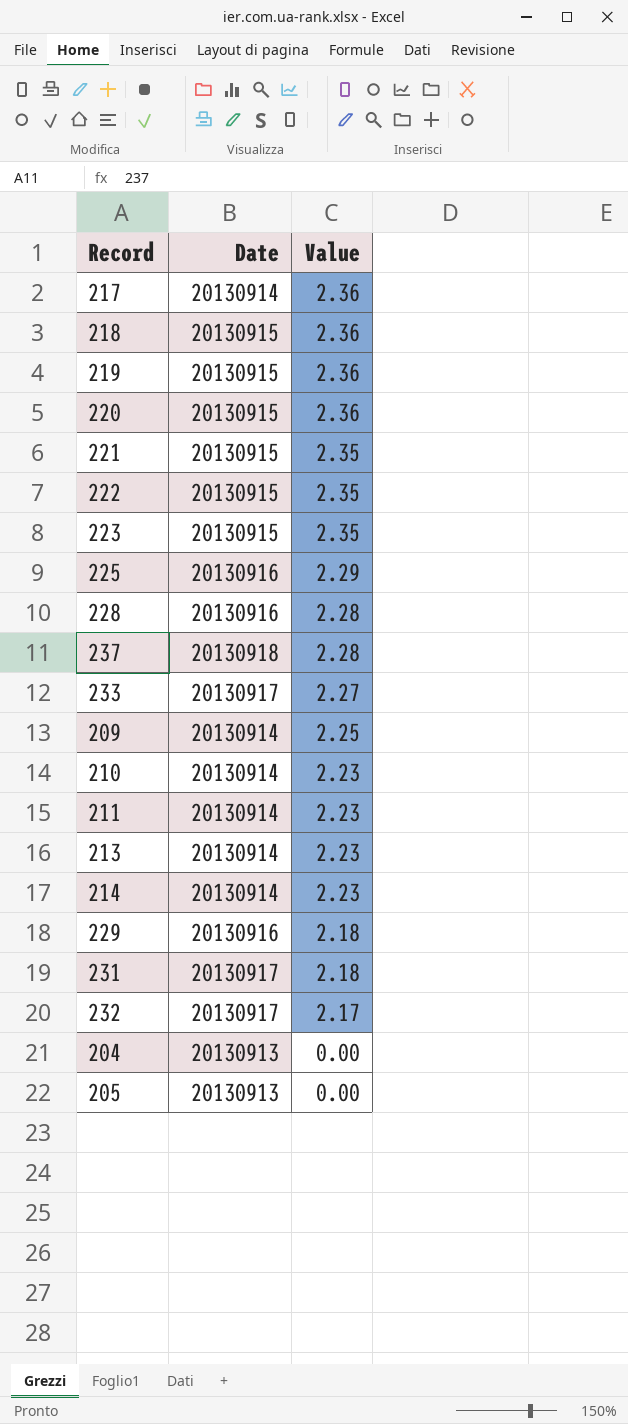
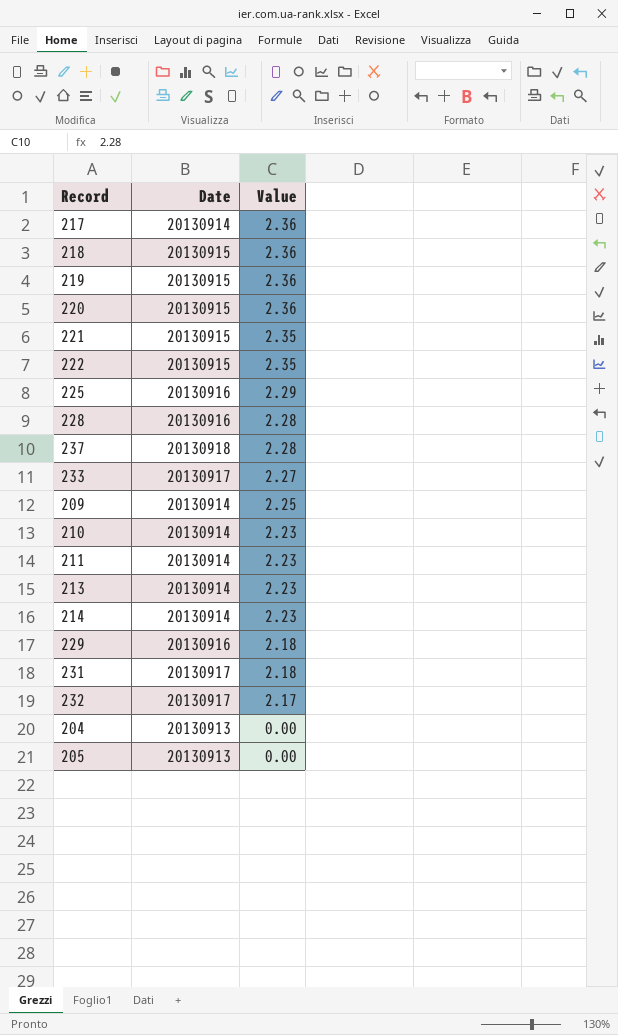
row 223: 20130915 | 2.35 -> none

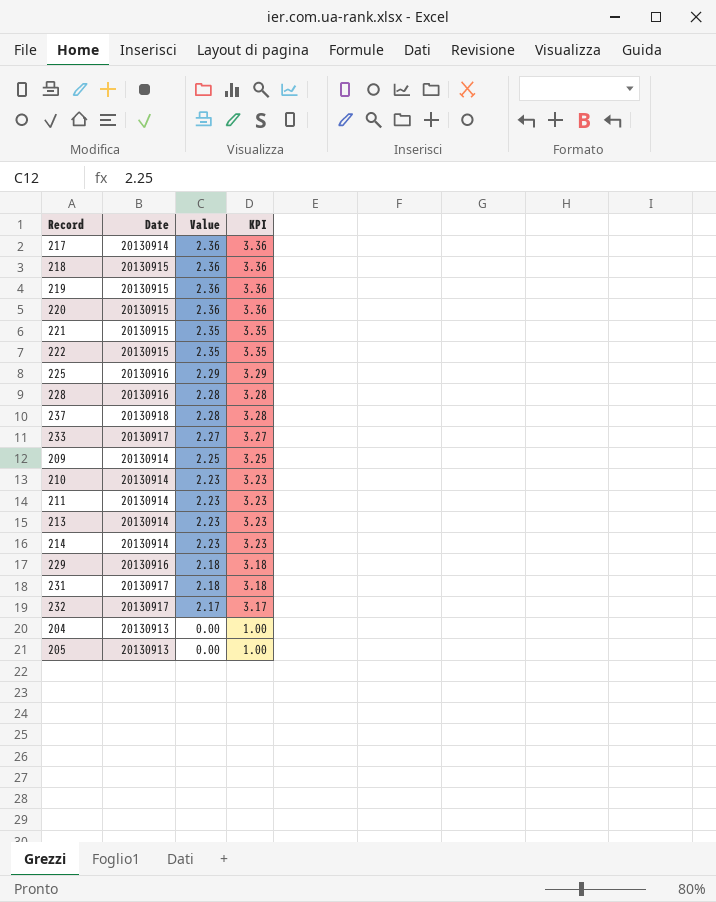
column KPI | formula: none -> [Value] + 1

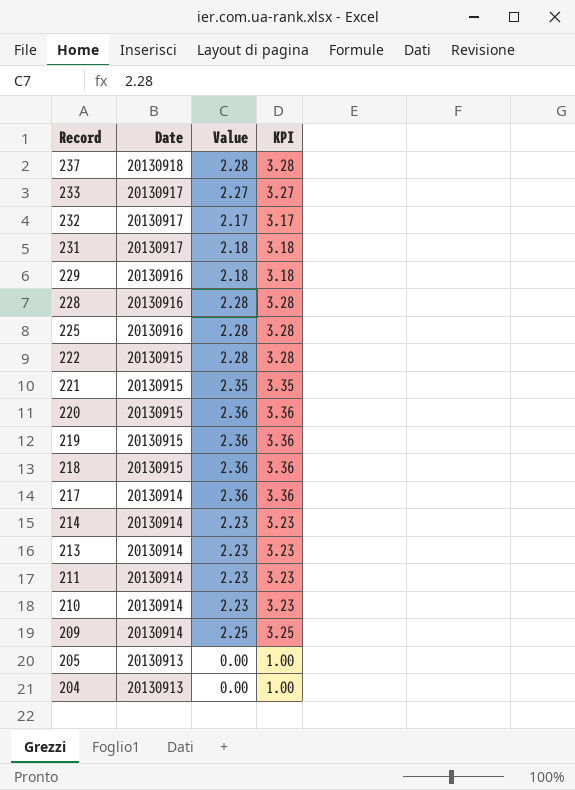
row order: Value descending -> Record descending
225 | Value: 2.29 -> 2.28
225 | KPI: 3.29 -> 3.28
222 | Value: 2.35 -> 2.28
222 | KPI: 3.35 -> 3.28

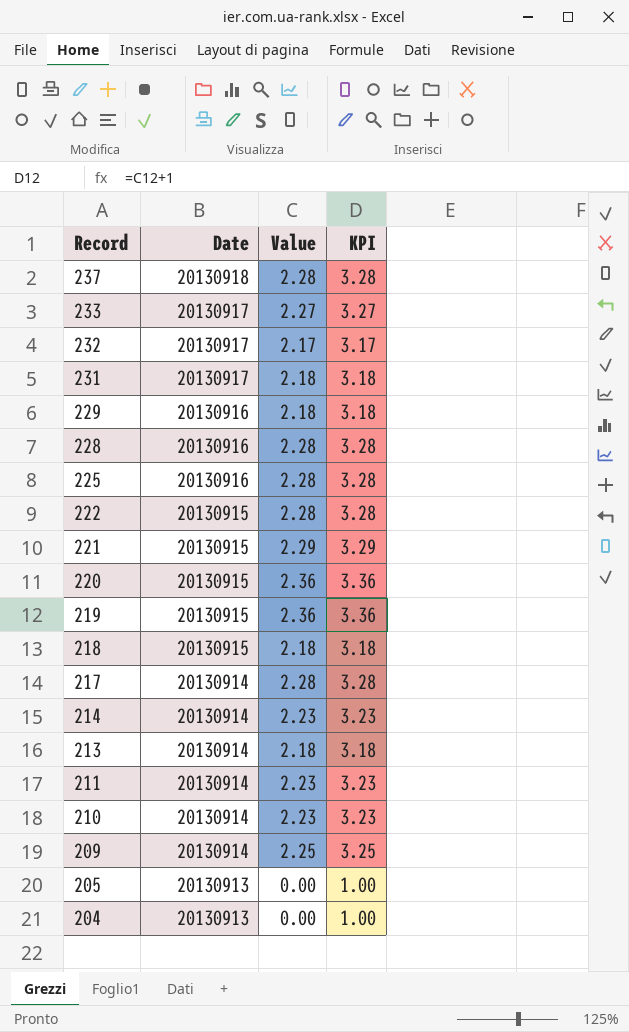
221 | Value: 2.35 -> 2.29
221 | KPI: 3.35 -> 3.29
218 | Value: 2.36 -> 2.18
218 | KPI: 3.36 -> 3.18
217 | Value: 2.36 -> 2.28
217 | KPI: 3.36 -> 3.28
213 | Value: 2.23 -> 2.18
213 | KPI: 3.23 -> 3.18

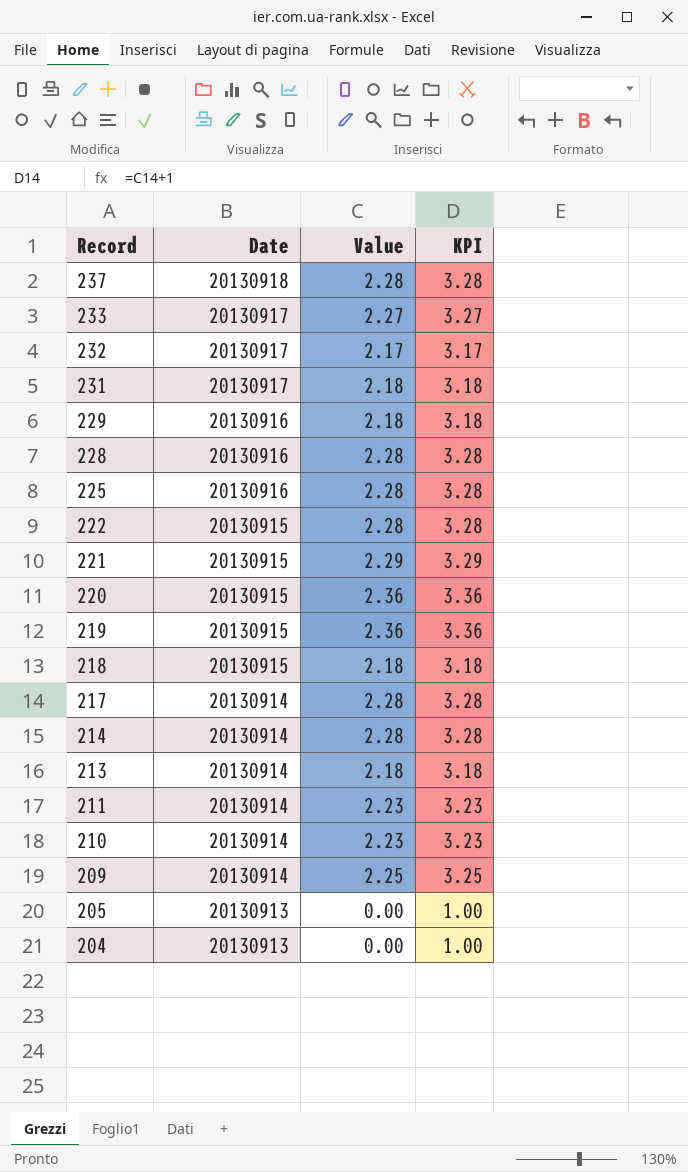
214 | Value: 2.23 -> 2.28
214 | KPI: 3.23 -> 3.28

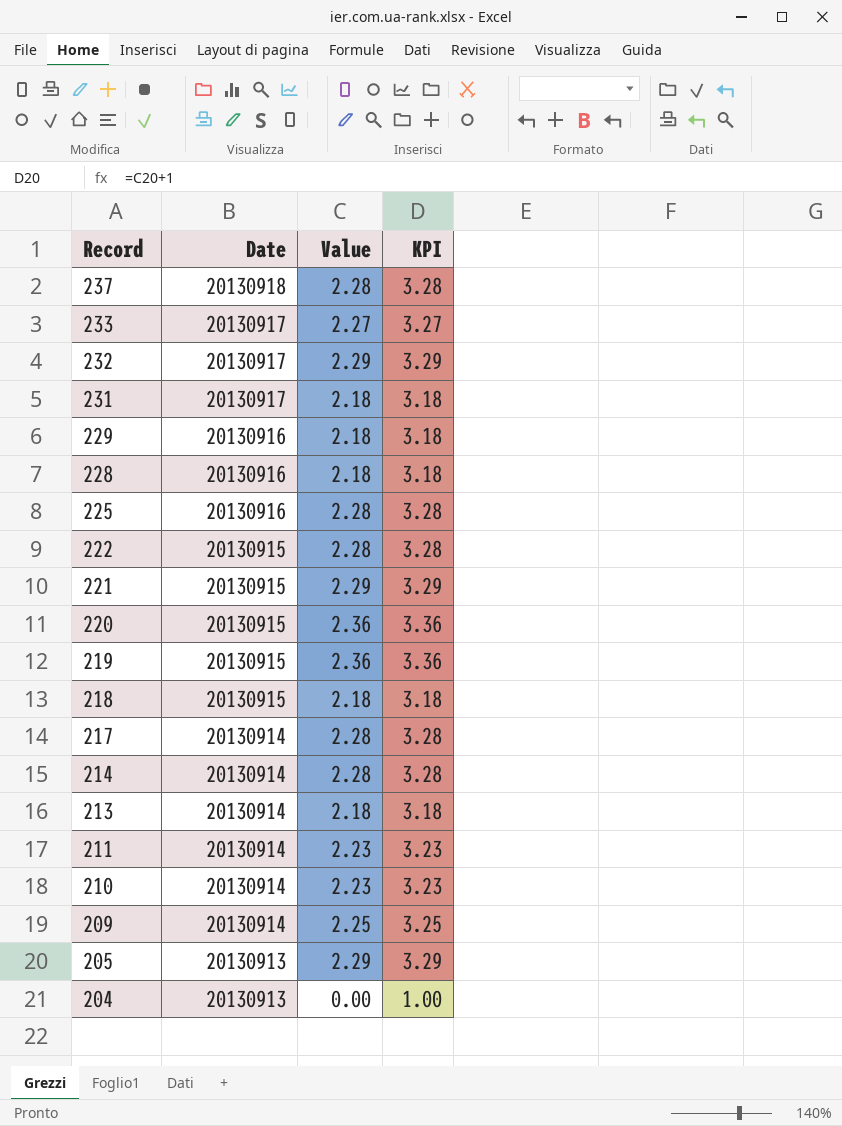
232 | Value: 2.17 -> 2.29
232 | KPI: 3.17 -> 3.29
228 | Value: 2.28 -> 2.18
228 | KPI: 3.28 -> 3.18
205 | Value: 0.00 -> 2.29
205 | KPI: 1.00 -> 3.29

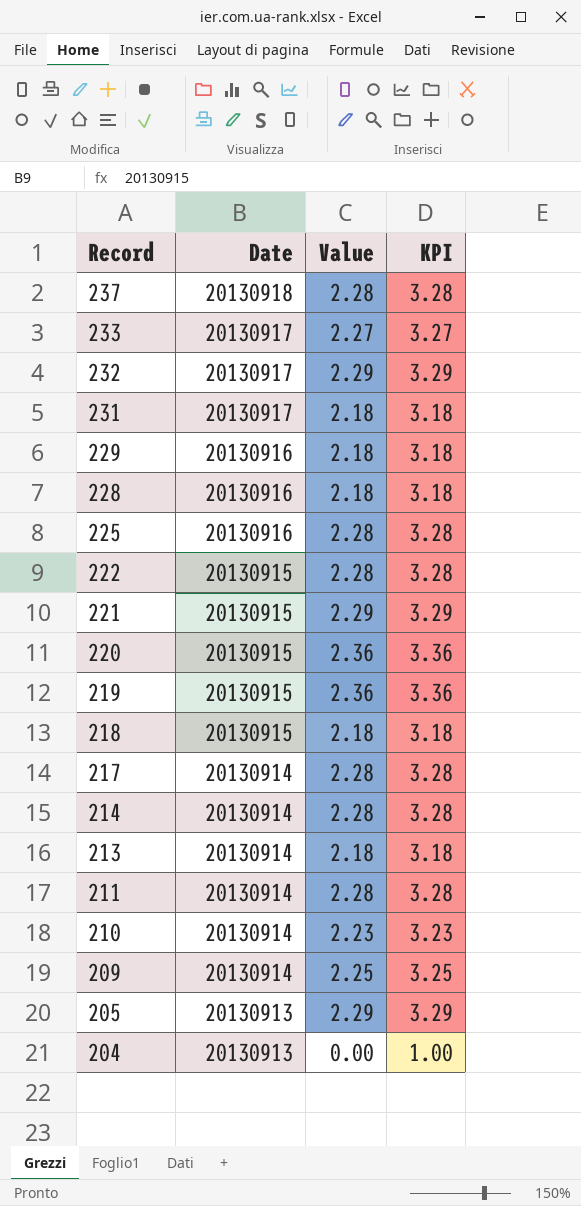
211 | Value: 2.23 -> 2.28
211 | KPI: 3.23 -> 3.28

